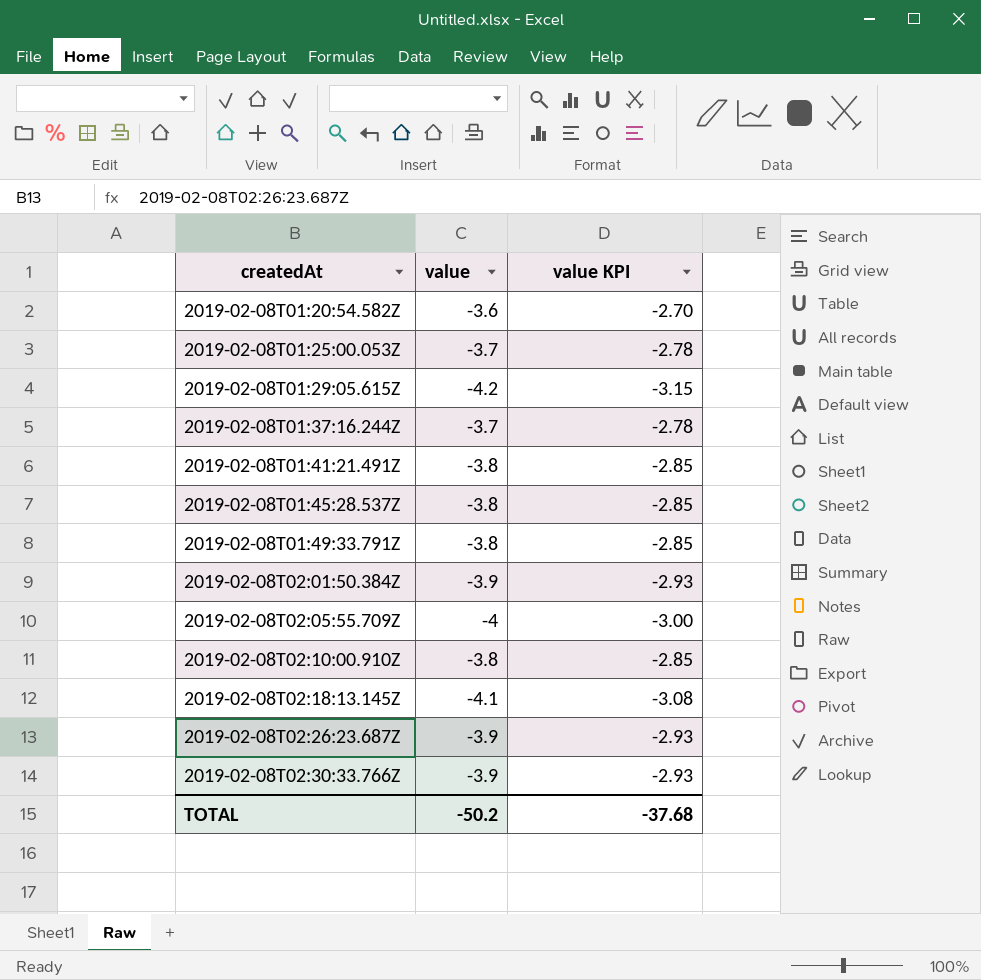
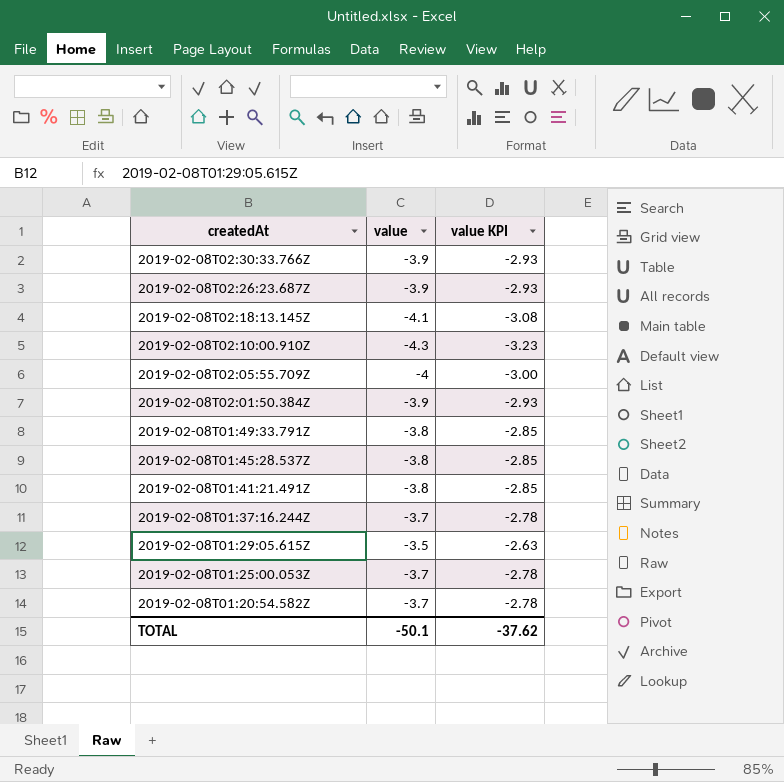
row order: createdAt ascending -> createdAt descending
2019-02-08T02:10:00.910Z | value: -3.8 -> -4.3
2019-02-08T02:10:00.910Z | value KPI: -2.85 -> -3.23
2019-02-08T01:29:05.615Z | value: -4.2 -> -3.5
2019-02-08T01:29:05.615Z | value KPI: -3.15 -> -2.63
2019-02-08T01:20:54.582Z | value: -3.6 -> -3.7
2019-02-08T01:20:54.582Z | value KPI: -2.70 -> -2.78
TOTAL | value: -50.2 -> -50.1
TOTAL | value KPI: -37.68 -> -37.62

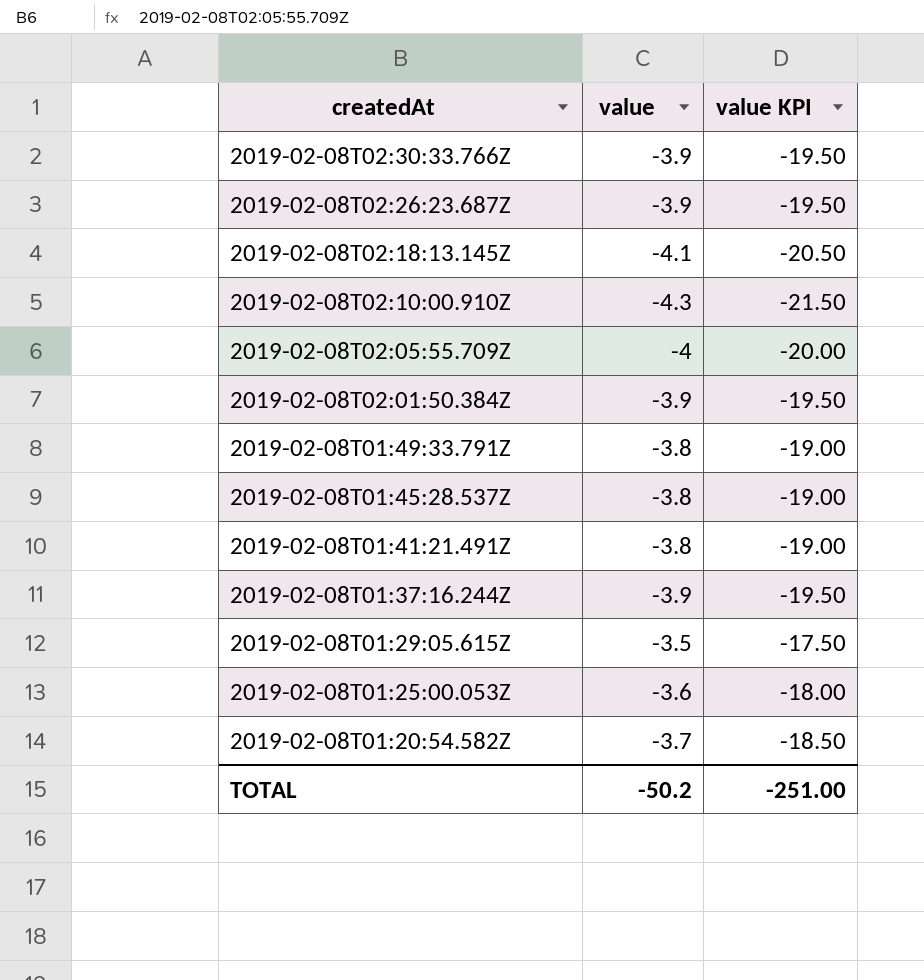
column value KPI | formula: [value] * 0.75 -> [value] * 5
2019-02-08T01:37:16.244Z | value: -3.7 -> -3.9
2019-02-08T01:25:00.053Z | value: -3.7 -> -3.6
TOTAL | value: -50.1 -> -50.2
TOTAL | value KPI: -37.62 -> -251.00

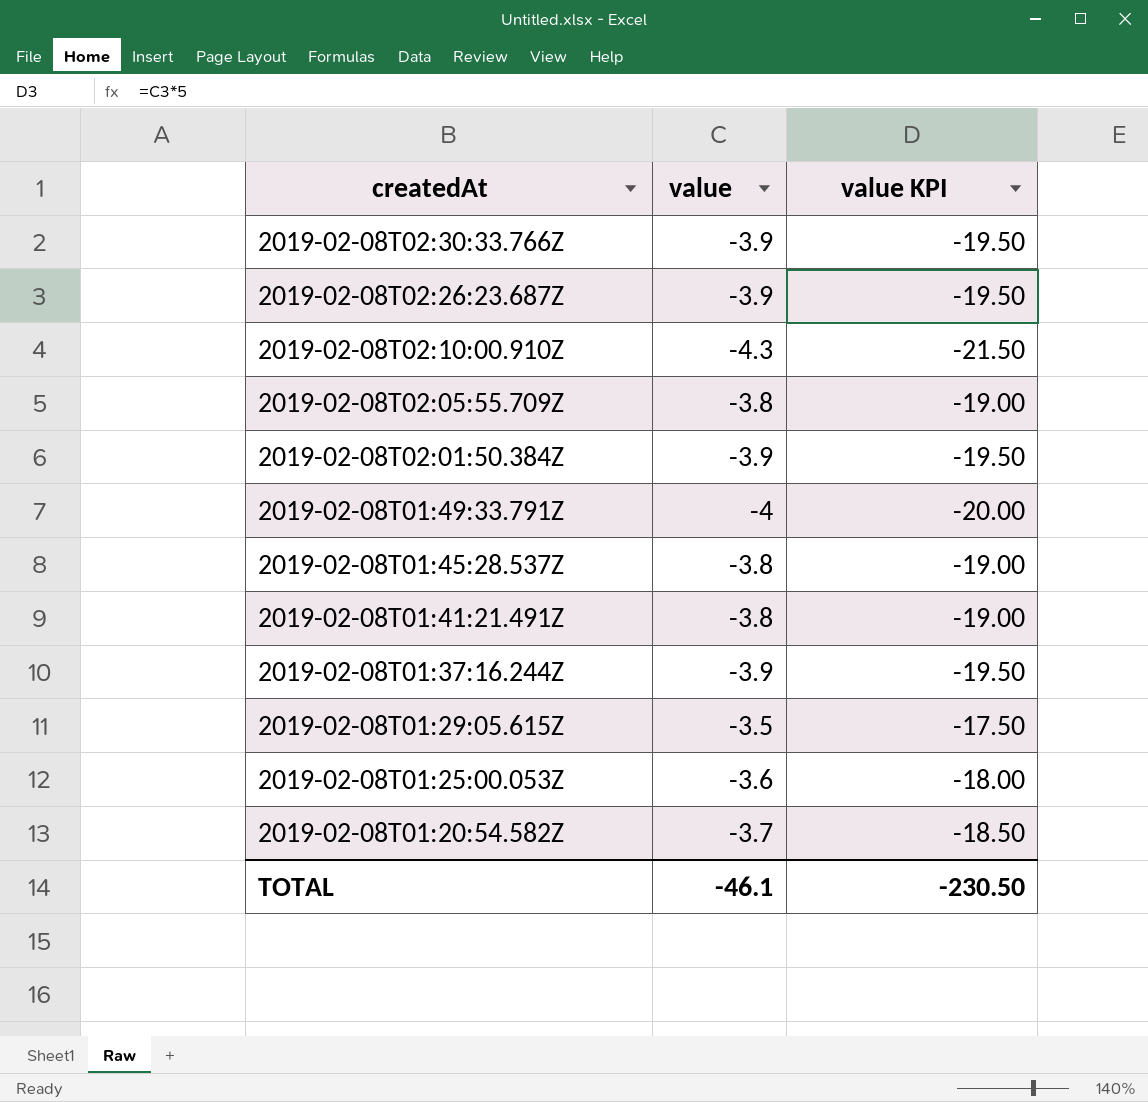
row 2019-02-08T02:18:13.145Z: -4.1 | -20.50 -> none
2019-02-08T02:05:55.709Z | value: -4 -> -3.8
2019-02-08T02:05:55.709Z | value KPI: -20.00 -> -19.00
2019-02-08T01:49:33.791Z | value: -3.8 -> -4
2019-02-08T01:49:33.791Z | value KPI: -19.00 -> -20.00
TOTAL | value: -50.2 -> -46.1
TOTAL | value KPI: -251.00 -> -230.50

